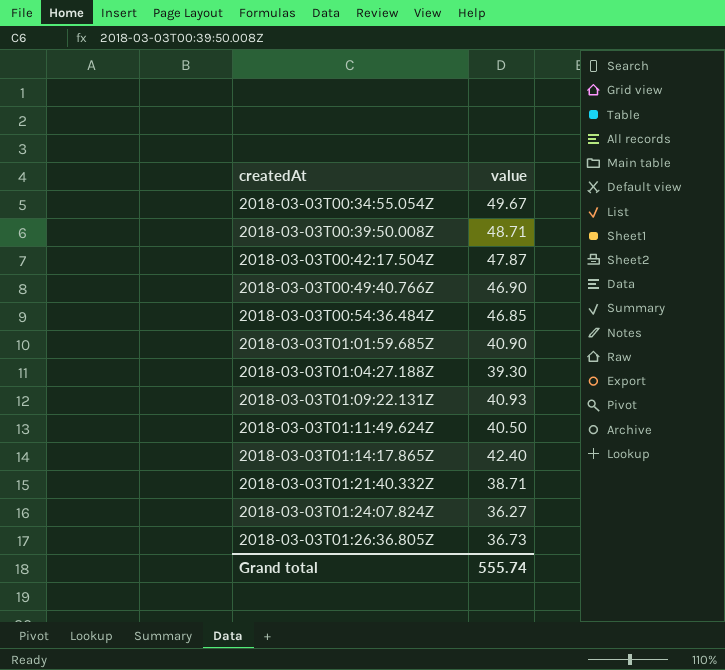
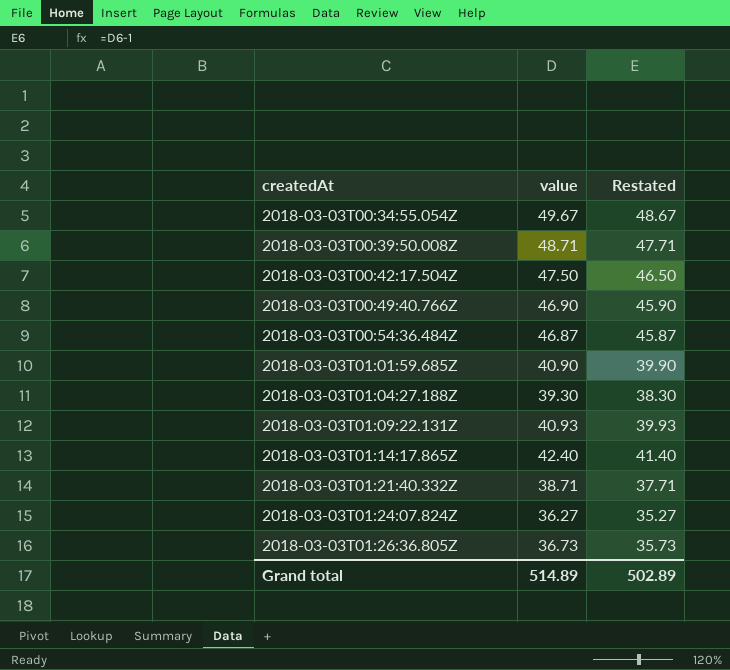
column Restated | formula: none -> [value] - 1
row 2018-03-03T01:11:49.624Z: 40.50 -> none
2018-03-03T00:42:17.504Z | value: 47.87 -> 47.50
2018-03-03T00:54:36.484Z | value: 46.85 -> 46.87
Grand total | value: 555.74 -> 514.89

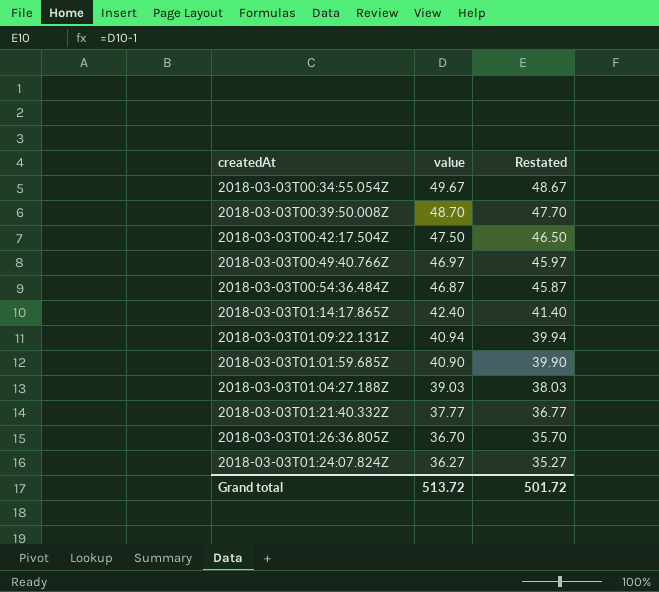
row order: createdAt ascending -> value descending
2018-03-03T00:39:50.008Z | value: 48.71 -> 48.70
2018-03-03T00:39:50.008Z | Restated: 47.71 -> 47.70
2018-03-03T00:49:40.766Z | value: 46.90 -> 46.97
2018-03-03T00:49:40.766Z | Restated: 45.90 -> 45.97
2018-03-03T01:09:22.131Z | value: 40.93 -> 40.94
2018-03-03T01:09:22.131Z | Restated: 39.93 -> 39.94
2018-03-03T01:04:27.188Z | value: 39.30 -> 39.03
2018-03-03T01:04:27.188Z | Restated: 38.30 -> 38.03
2018-03-03T01:21:40.332Z | value: 38.71 -> 37.77
2018-03-03T01:21:40.332Z | Restated: 37.71 -> 36.77
2018-03-03T01:26:36.805Z | value: 36.73 -> 36.70
2018-03-03T01:26:36.805Z | Restated: 35.73 -> 35.70
Grand total | value: 514.89 -> 513.72
Grand total | Restated: 502.89 -> 501.72

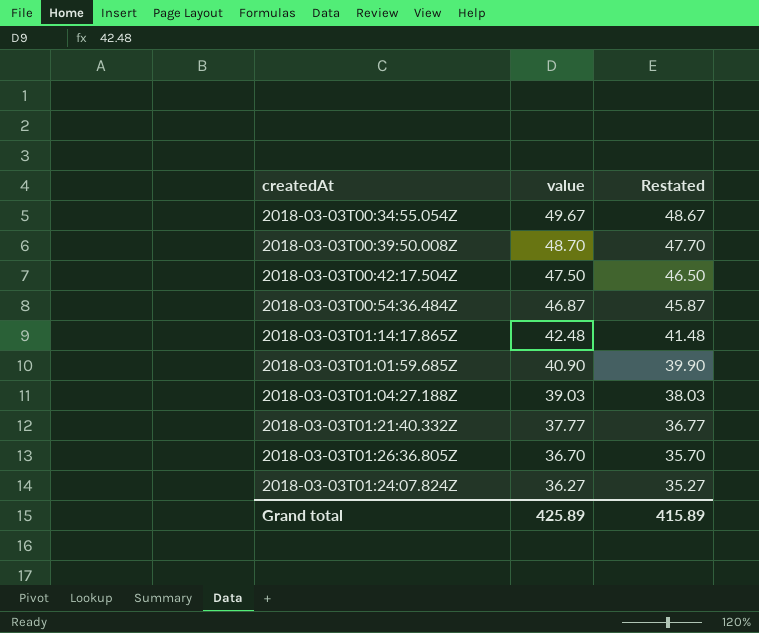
row 2018-03-03T00:49:40.766Z: 46.97 | 45.97 -> none
row 2018-03-03T01:09:22.131Z: 40.94 | 39.94 -> none
2018-03-03T01:14:17.865Z | value: 42.40 -> 42.48
2018-03-03T01:14:17.865Z | Restated: 41.40 -> 41.48
Grand total | value: 513.72 -> 425.89
Grand total | Restated: 501.72 -> 415.89

